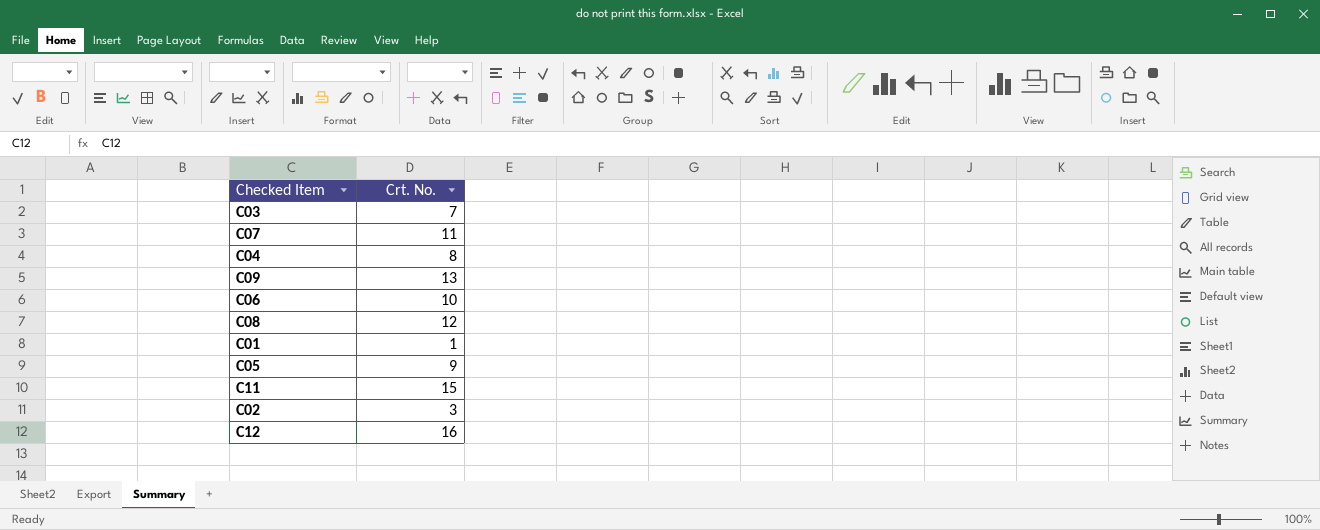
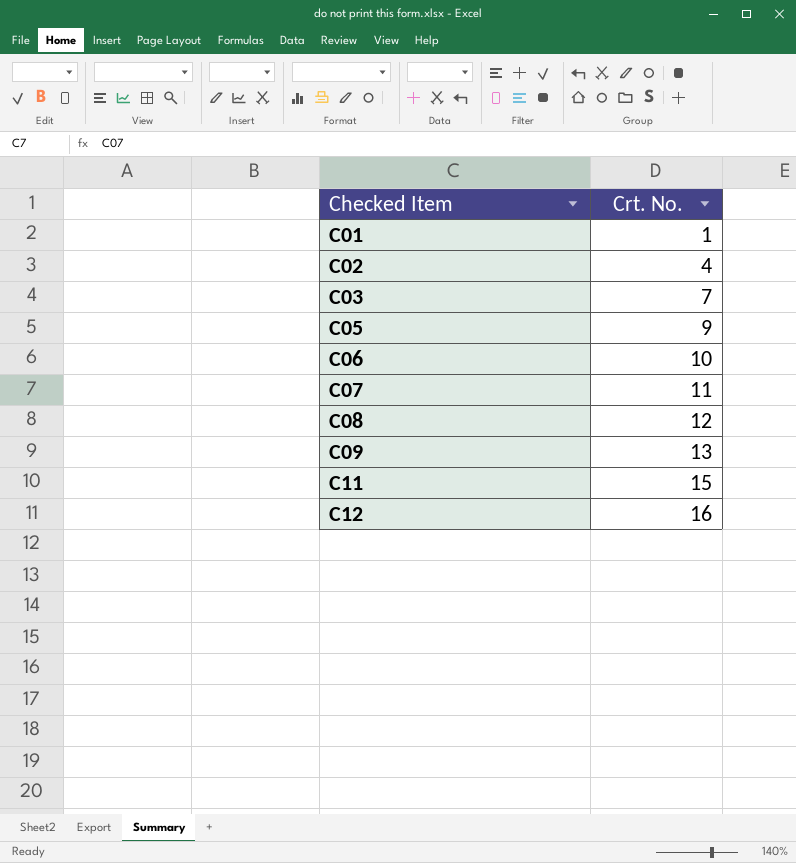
row order: none -> Checked Item ascending
row C04: 8 -> none
C02 | Crt. No.: 3 -> 4

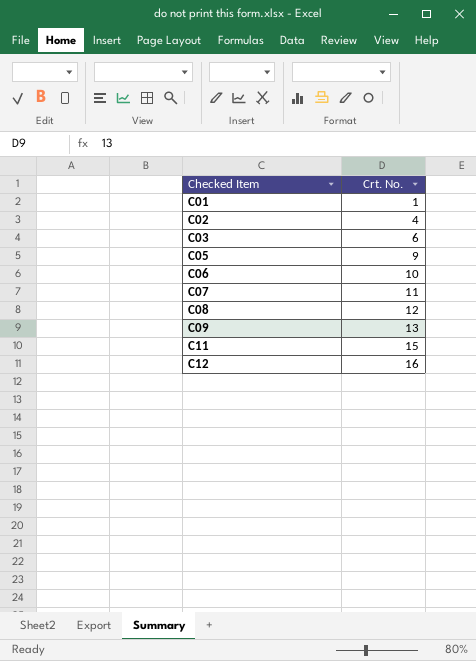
C03 | Crt. No.: 7 -> 6

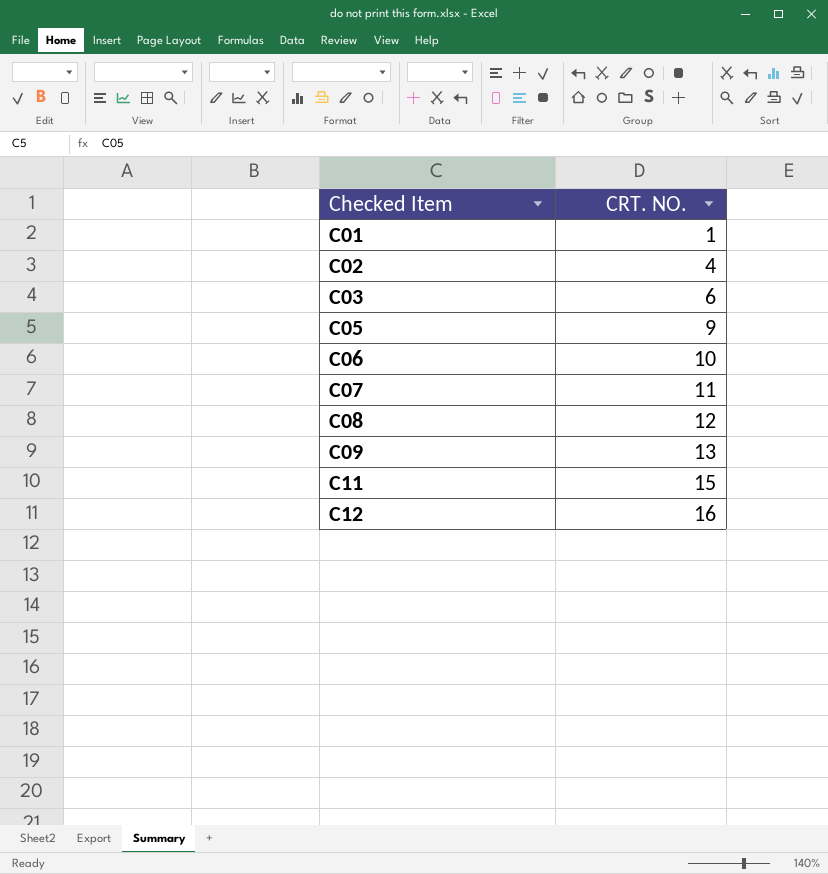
column name: Crt. No. -> CRT. NO.

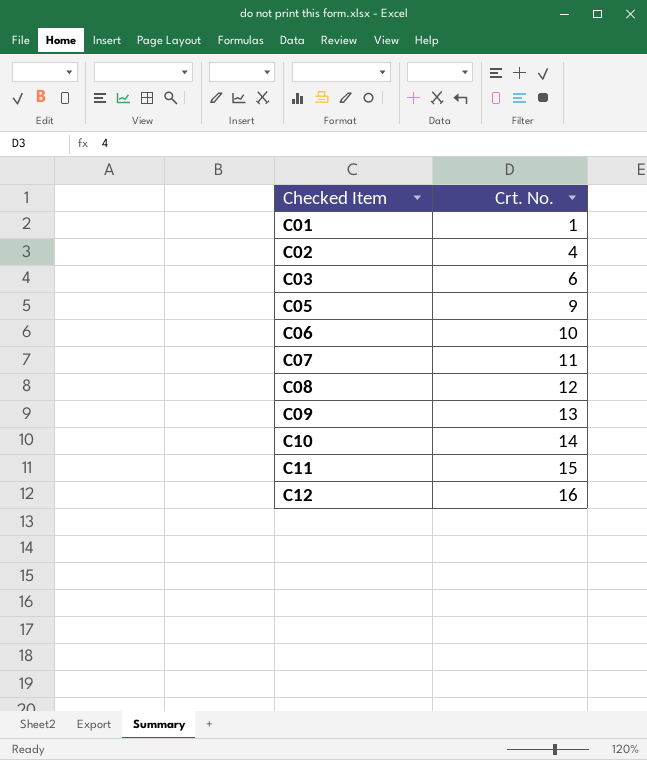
column name: CRT. NO. -> Crt. No.
row C10: none -> 14

